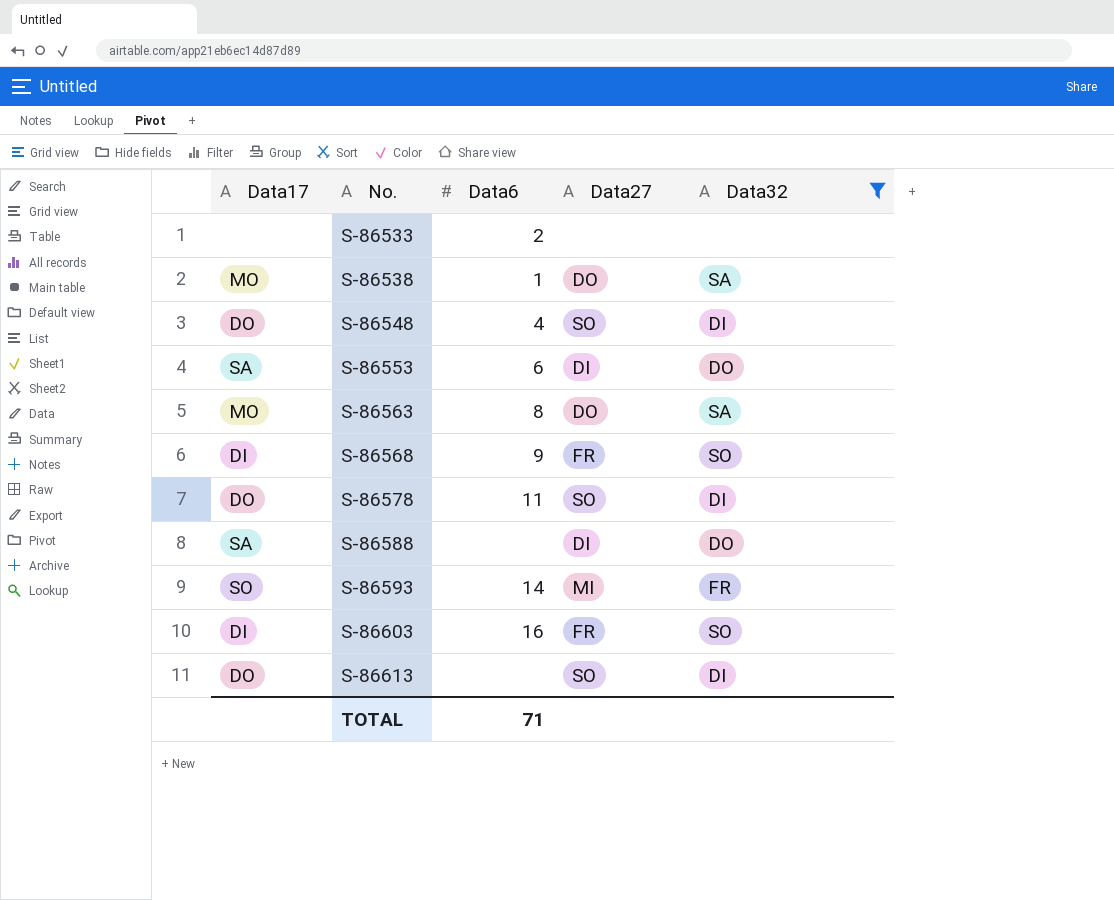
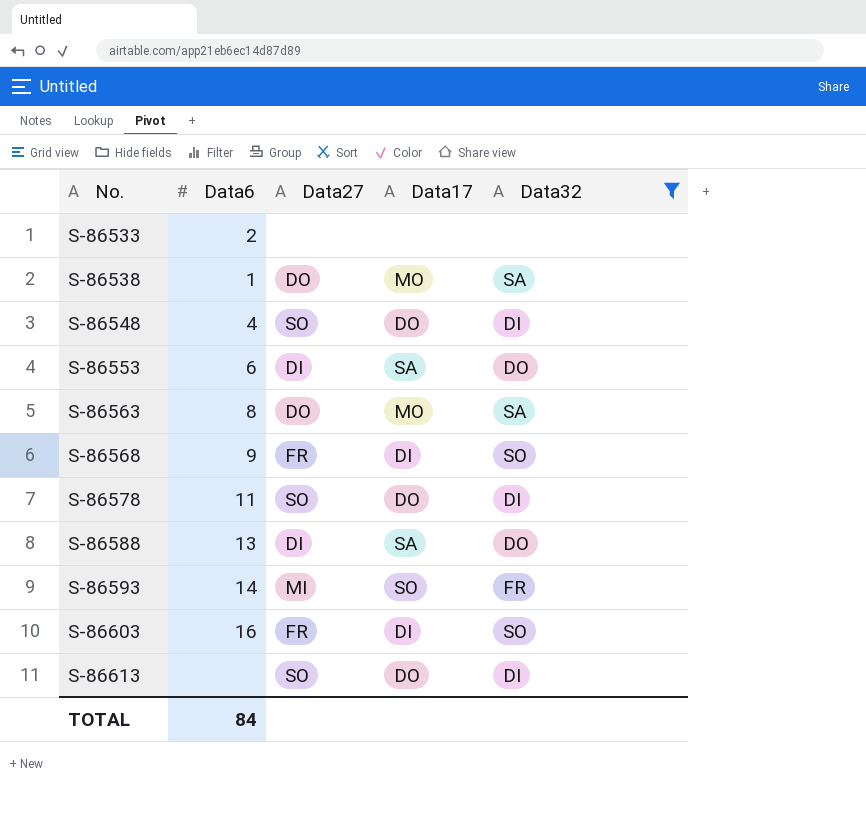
column Data17 | position: 1 -> 4
S-86588 | Data6: none -> 13
TOTAL | Data6: 71 -> 84

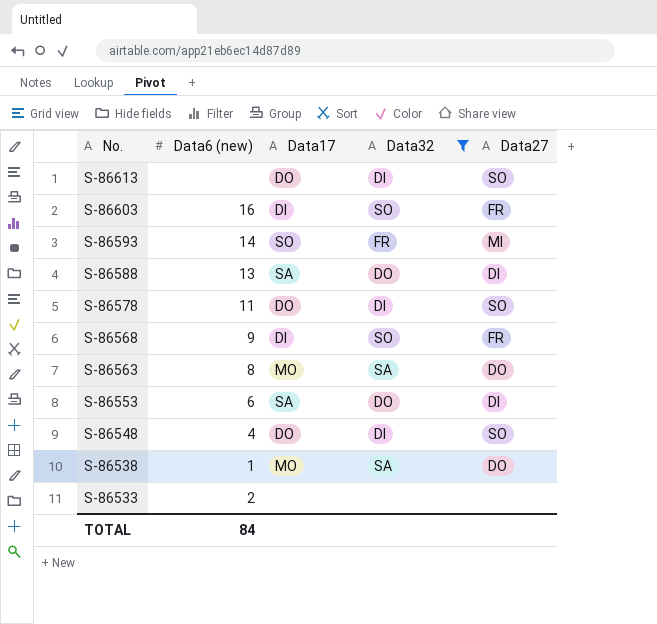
row order: No. ascending -> No. descending
column name: Data6 -> Data6 (new)
column Data27 | position: 3 -> 5

